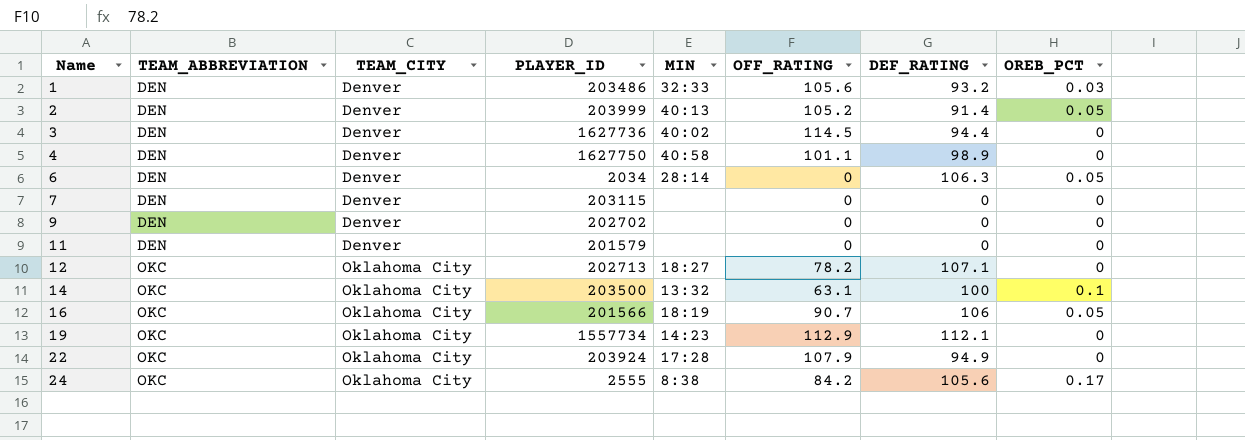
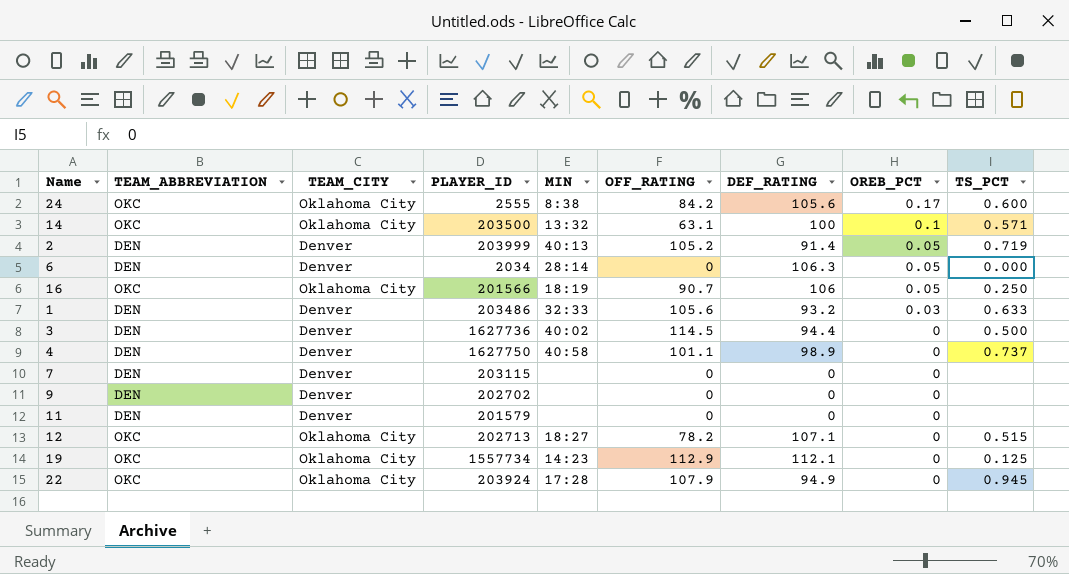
row order: Name ascending -> OREB_PCT descending
column TS_PCT | position: none -> 9

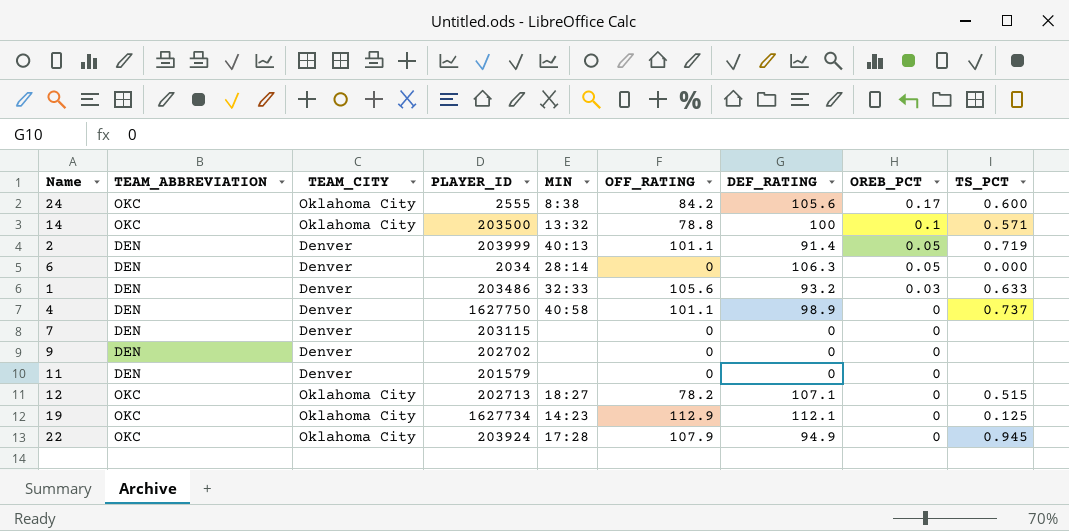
row 16: OKC | Oklahoma City | 201566 | 18:19 | 90.7 | 106 | 0.05 | 0.250 -> none
row 3: DEN | Denver | 1627736 | 40:02 | 114.5 | 94.4 | 0 | 0.500 -> none
14 | OFF_RATING: 63.1 -> 78.8
2 | OFF_RATING: 105.2 -> 101.1
19 | PLAYER_ID: 1557734 -> 1627734

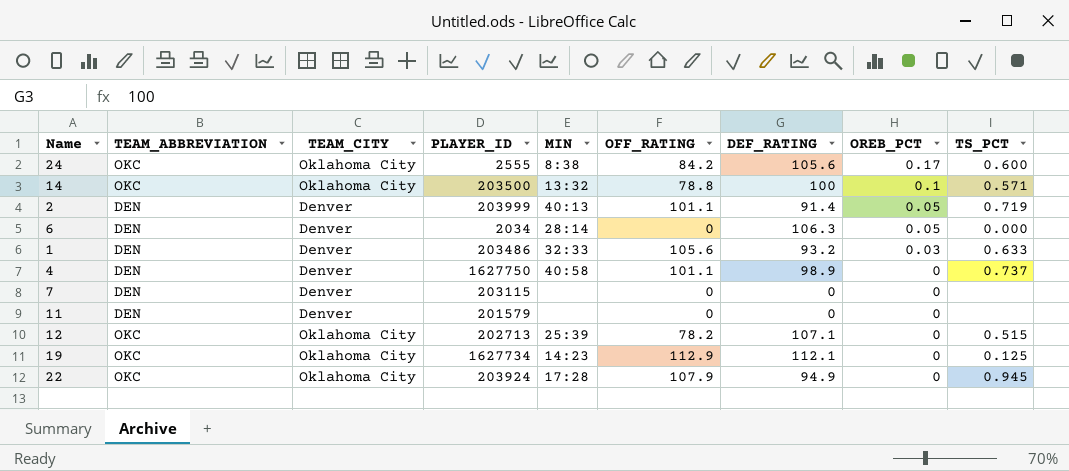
row 9: DEN | Denver | 202702 | none | 0 | 0 | 0 | none -> none
12 | MIN: 18:27 -> 25:39

